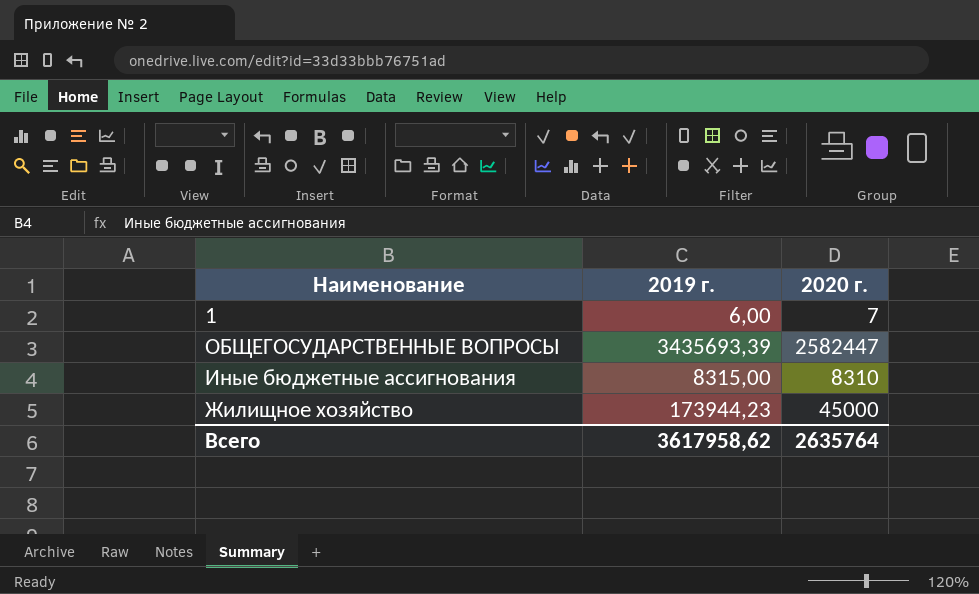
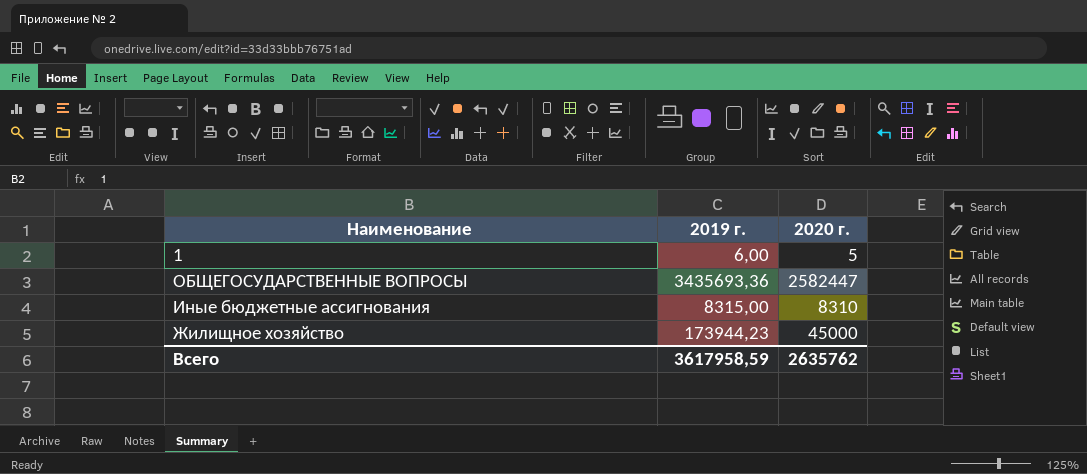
1 | 2020 г.: 7 -> 5
ОБЩЕГОСУДАРСТВЕННЫЕ ВОПРОСЫ | 2019 г.: 3435693,39 -> 3435693,36
Всего | 2019 г.: 3617958,62 -> 3617958,59
Всего | 2020 г.: 2635764 -> 2635762

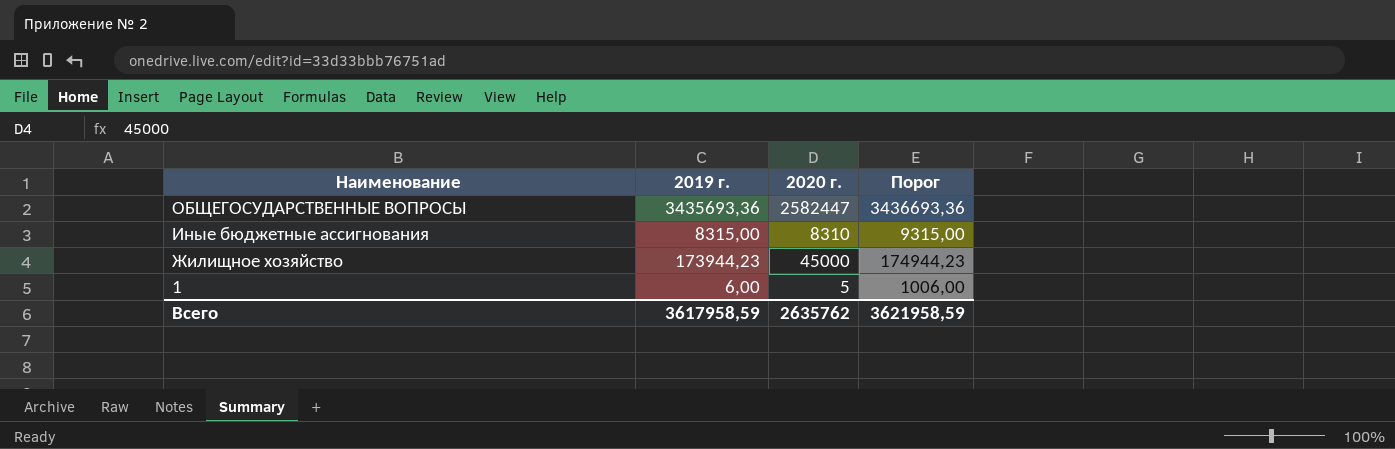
row order: none -> Наименование descending
column Порог | formula: none -> [2019 г.] + 1000

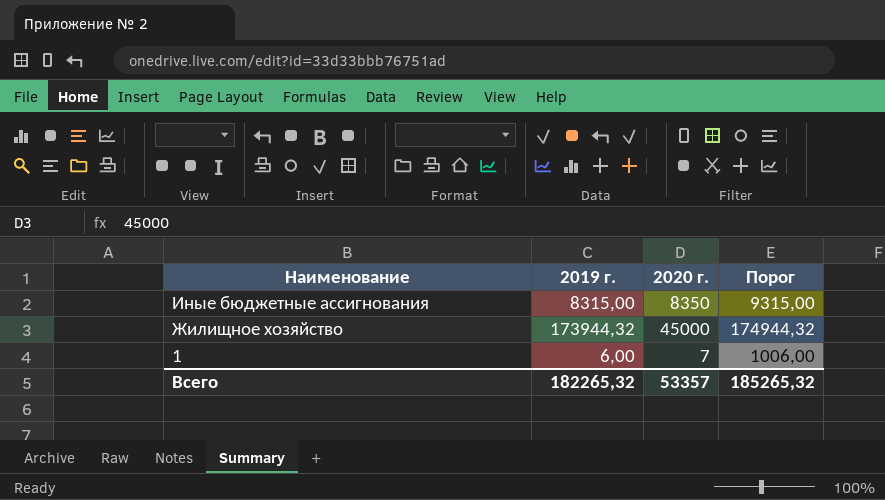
row ОБЩЕГОСУДАРСТВЕННЫЕ ВОПРОСЫ: 3435693,36 | 2582447 | 3436693,36 -> none
Иные бюджетные ассигнования | 2020 г.: 8310 -> 8350
Жилищное хозяйство | 2019 г.: 173944,23 -> 173944,32
Жилищное хозяйство | Порог: 174944,23 -> 174944,32
1 | 2020 г.: 5 -> 7
Всего | 2019 г.: 3617958,59 -> 182265,32
Всего | 2020 г.: 2635762 -> 53357
Всего | Порог: 3621958,59 -> 185265,32

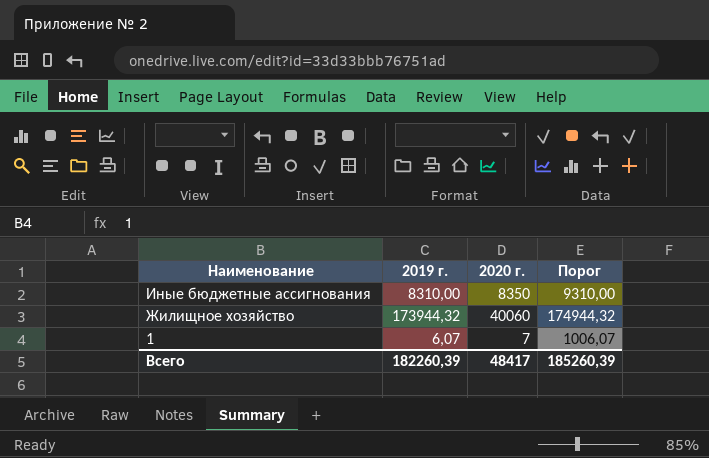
Иные бюджетные ассигнования | 2019 г.: 8315,00 -> 8310,00
Иные бюджетные ассигнования | Порог: 9315,00 -> 9310,00
Жилищное хозяйство | 2020 г.: 45000 -> 40060
1 | 2019 г.: 6,00 -> 6,07
1 | Порог: 1006,00 -> 1006,07
Всего | 2019 г.: 182265,32 -> 182260,39
Всего | 2020 г.: 53357 -> 48417
Всего | Порог: 185265,32 -> 185260,39

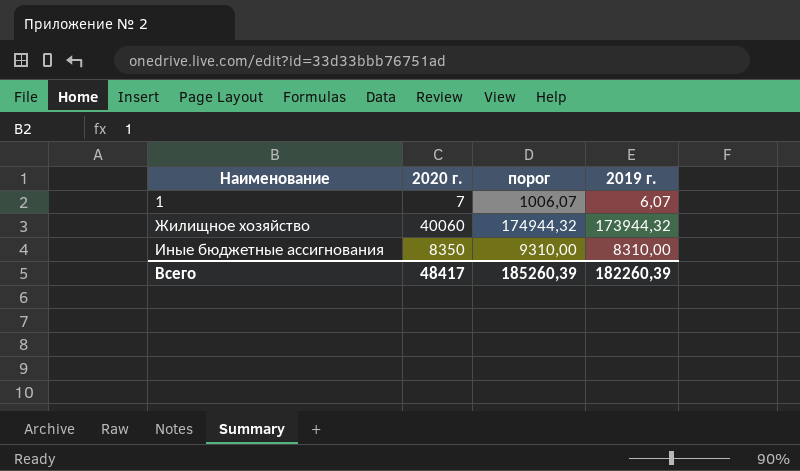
row order: Наименование descending -> Наименование ascending
column name: Порог -> порог
column 2019 г. | position: 2 -> 4

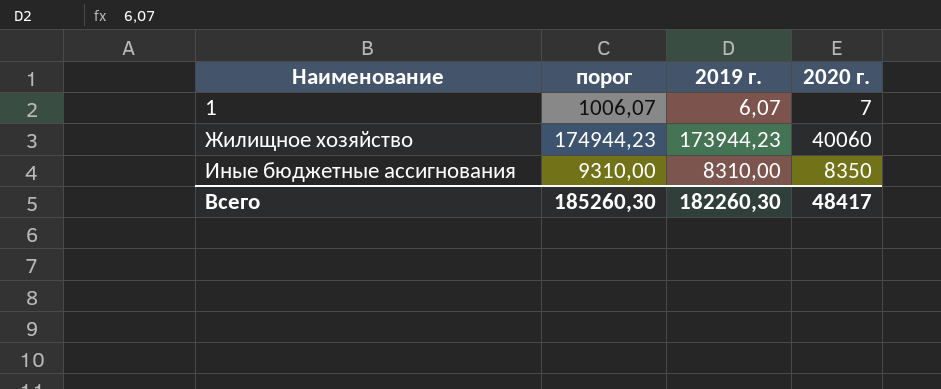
column 2020 г. | position: 2 -> 4
Жилищное хозяйство | порог: 174944,32 -> 174944,23
Жилищное хозяйство | 2019 г.: 173944,32 -> 173944,23
Всего | порог: 185260,39 -> 185260,30
Всего | 2019 г.: 182260,39 -> 182260,30

